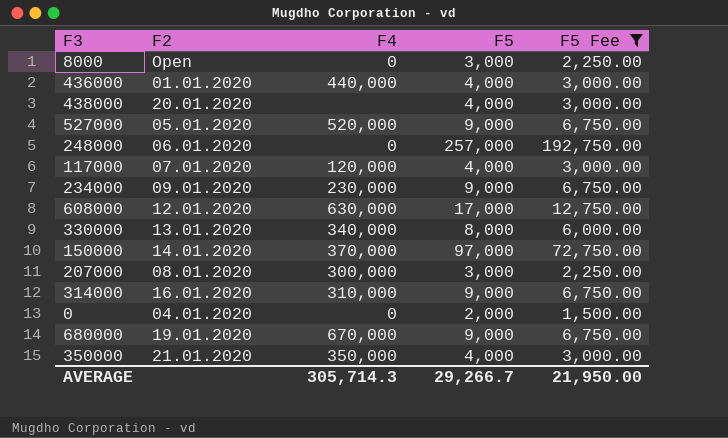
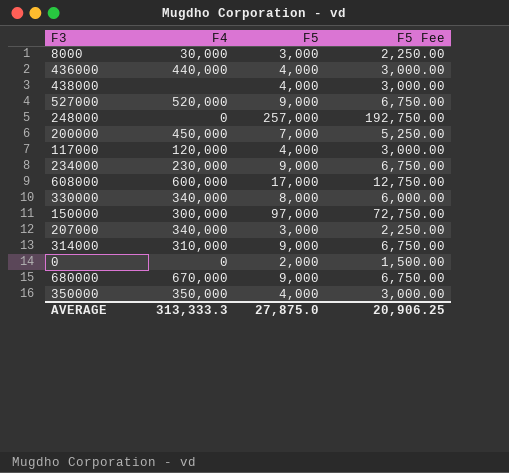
filter: F5 Fee != 5,250.00 -> none
column F2 | position: 2 -> none
8000 | F4: 0 -> 30,000
608000 | F4: 630,000 -> 600,000
150000 | F4: 370,000 -> 300,000
207000 | F4: 300,000 -> 340,000
AVERAGE | F4: 305,714.3 -> 313,333.3
AVERAGE | F5: 29,266.7 -> 27,875.0
AVERAGE | F5 Fee: 21,950.00 -> 20,906.25

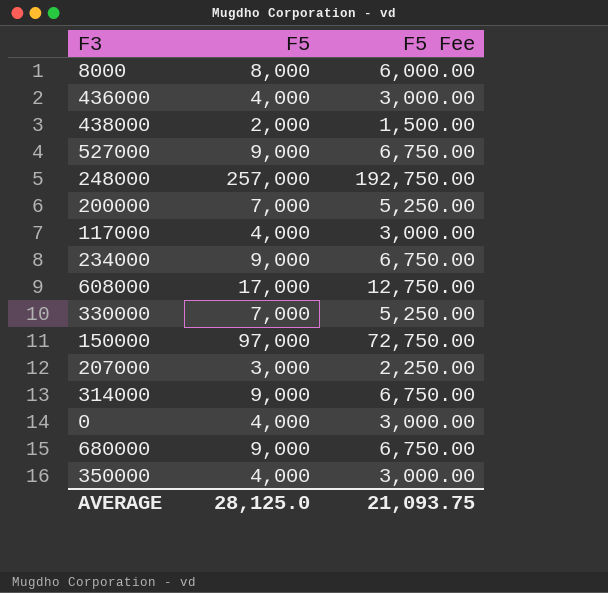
column F4 | position: 2 -> none
8000 | F5: 3,000 -> 8,000
8000 | F5 Fee: 2,250.00 -> 6,000.00
438000 | F5: 4,000 -> 2,000
438000 | F5 Fee: 3,000.00 -> 1,500.00
330000 | F5: 8,000 -> 7,000
330000 | F5 Fee: 6,000.00 -> 5,250.00
0 | F5: 2,000 -> 4,000
0 | F5 Fee: 1,500.00 -> 3,000.00
AVERAGE | F5: 27,875.0 -> 28,125.0
AVERAGE | F5 Fee: 20,906.25 -> 21,093.75

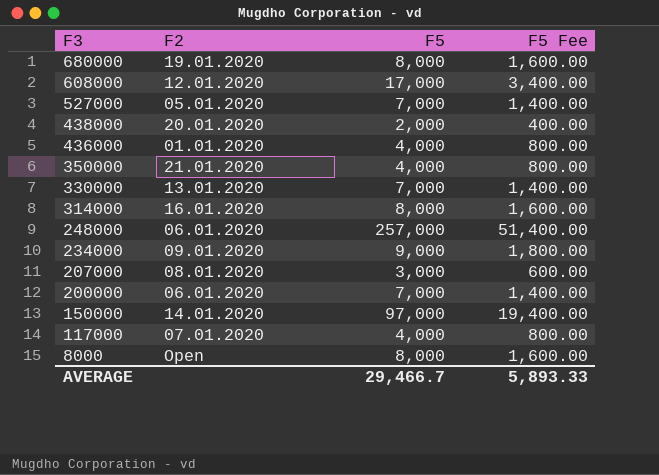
row order: none -> F3 descending
column F2 | position: none -> 2
column F5 Fee | formula: [F5] * 0.75 -> [F5] * 0.2
row 0: 4,000 | 3,000.00 -> none
680000 | F5: 9,000 -> 8,000
527000 | F5: 9,000 -> 7,000
314000 | F5: 9,000 -> 8,000
AVERAGE | F5: 28,125.0 -> 29,466.7
AVERAGE | F5 Fee: 21,093.75 -> 5,893.33

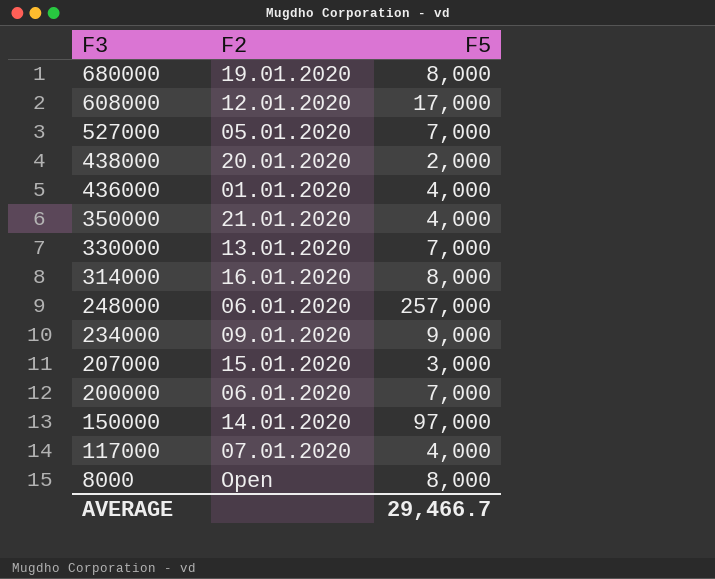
column F5 Fee | formula: [F5] * 0.2 -> none
207000 | F2: 08.01.2020 -> 15.01.2020

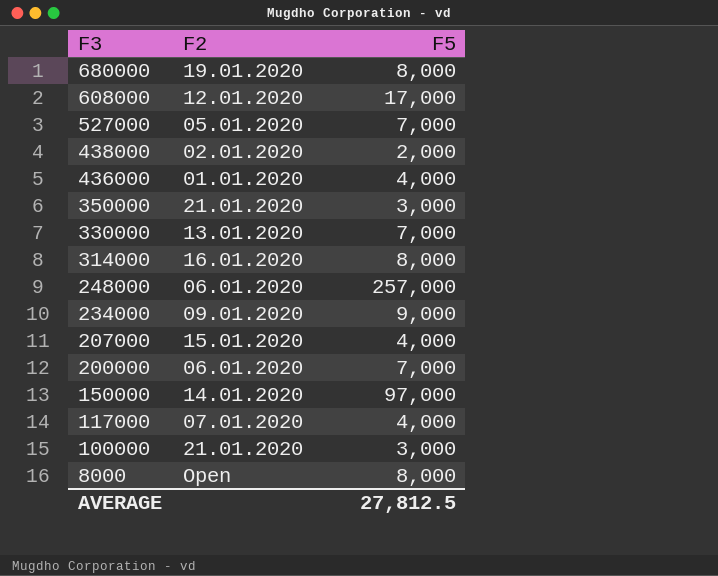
438000 | F2: 20.01.2020 -> 02.01.2020
350000 | F5: 4,000 -> 3,000
207000 | F5: 3,000 -> 4,000
row 100000: none -> 21.01.2020 | 3,000
AVERAGE | F5: 29,466.7 -> 27,812.5

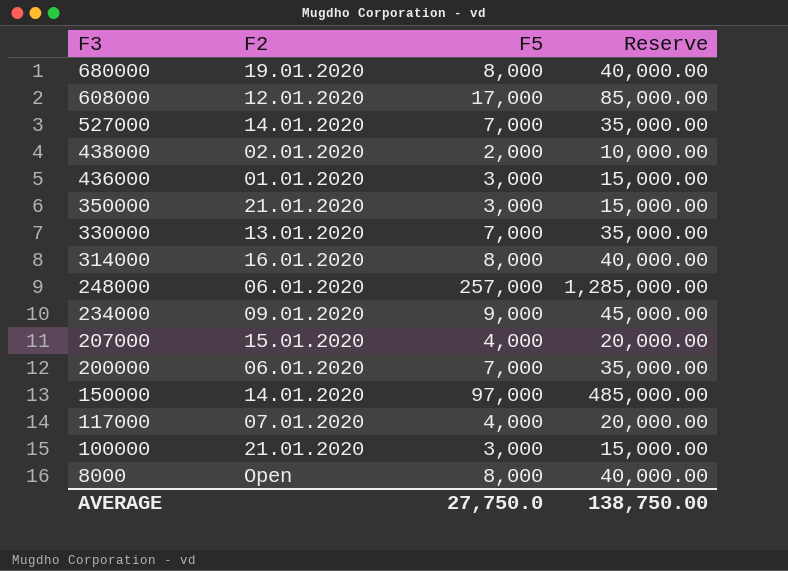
column Reserve | formula: none -> [F5] * 5
527000 | F2: 05.01.2020 -> 14.01.2020
436000 | F5: 4,000 -> 3,000
AVERAGE | F5: 27,812.5 -> 27,750.0

